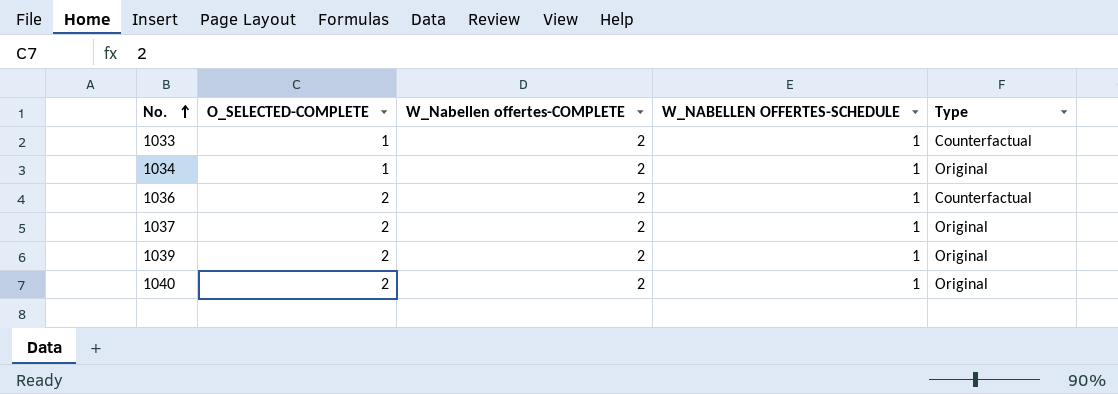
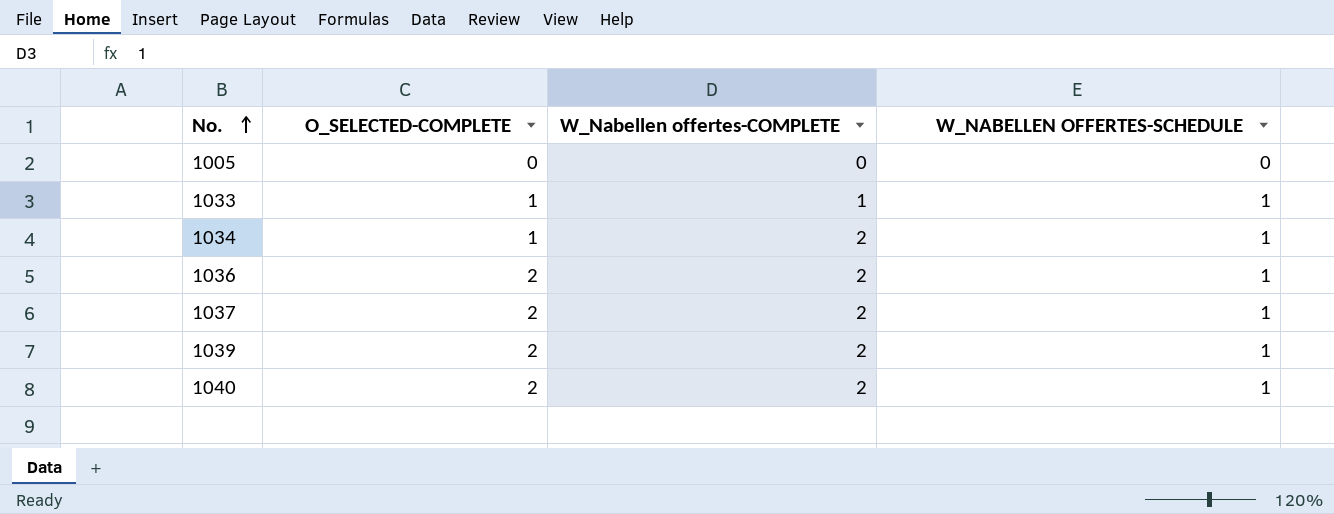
column Type | position: 5 -> none
row 1005: none -> 0 | 0 | 0
1033 | W_Nabellen offertes-COMPLETE: 2 -> 1

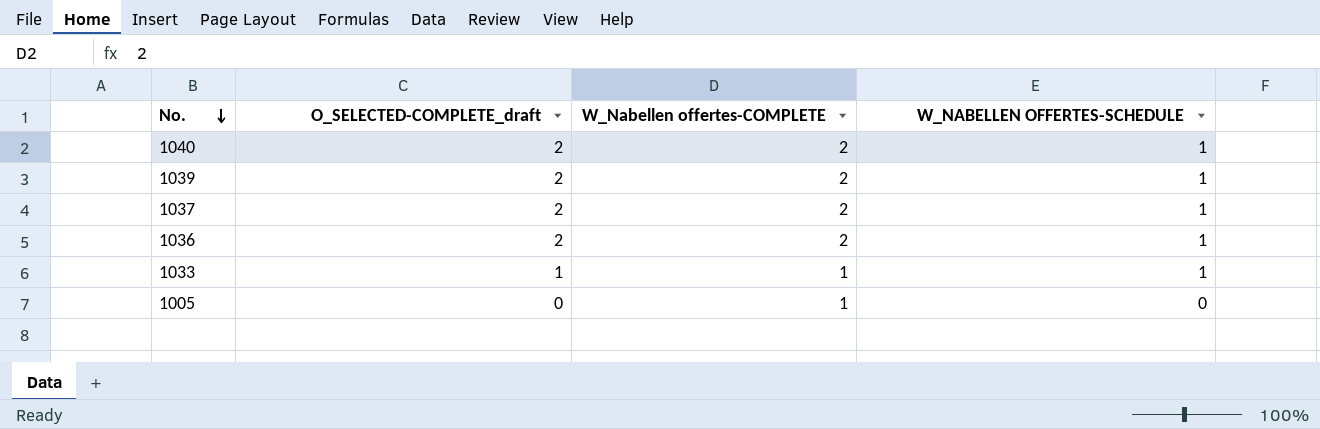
row order: No. ascending -> No. descending
column name: O_SELECTED-COMPLETE -> O_SELECTED-COMPLETE_draft
row 1034: 1 | 2 | 1 -> none
1005 | W_Nabellen offertes-COMPLETE: 0 -> 1

